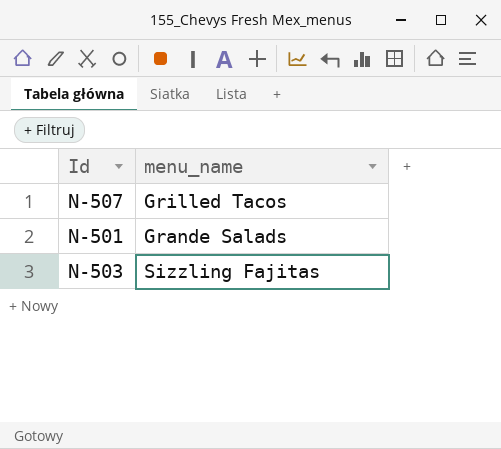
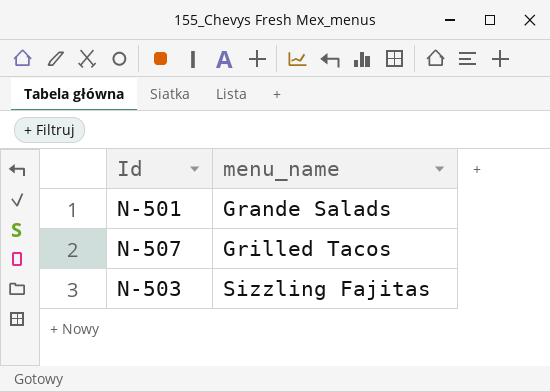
row order: none -> menu_name ascending

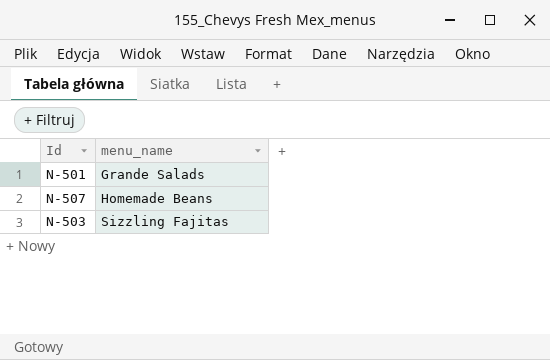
N-507 | menu_name: Grilled Tacos -> Homemade Beans

